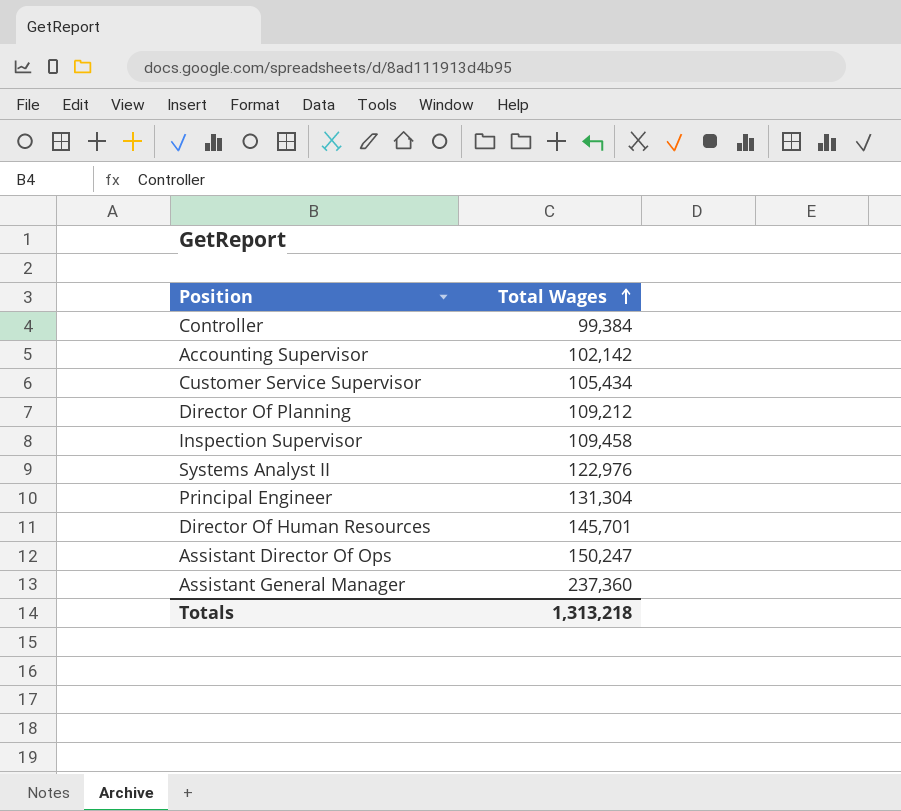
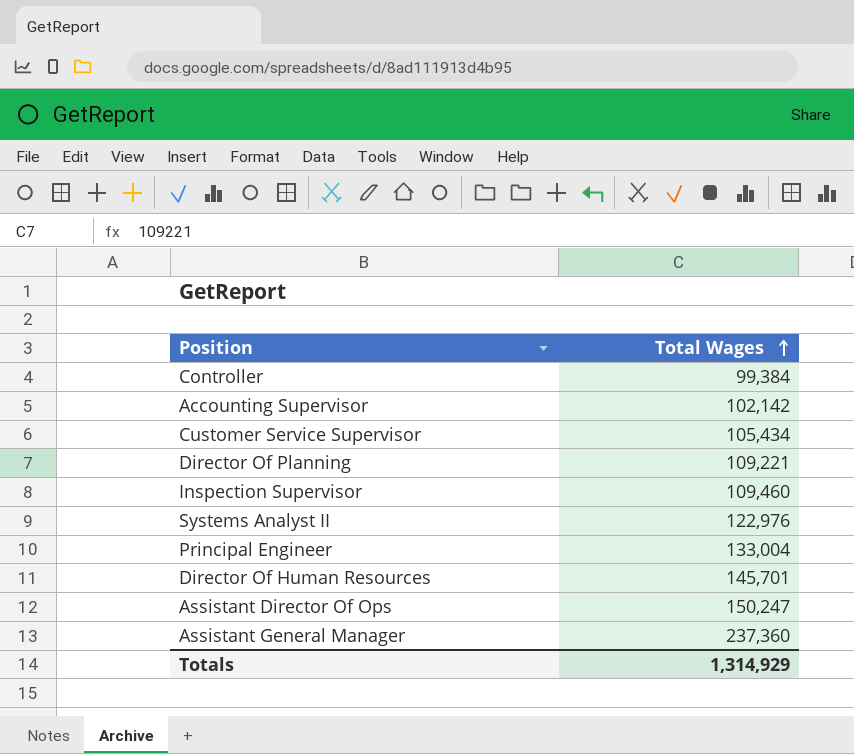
Director Of Planning | Total Wages: 109,212 -> 109,221
Inspection Supervisor | Total Wages: 109,458 -> 109,460
Principal Engineer | Total Wages: 131,304 -> 133,004
Totals | Total Wages: 1,313,218 -> 1,314,929

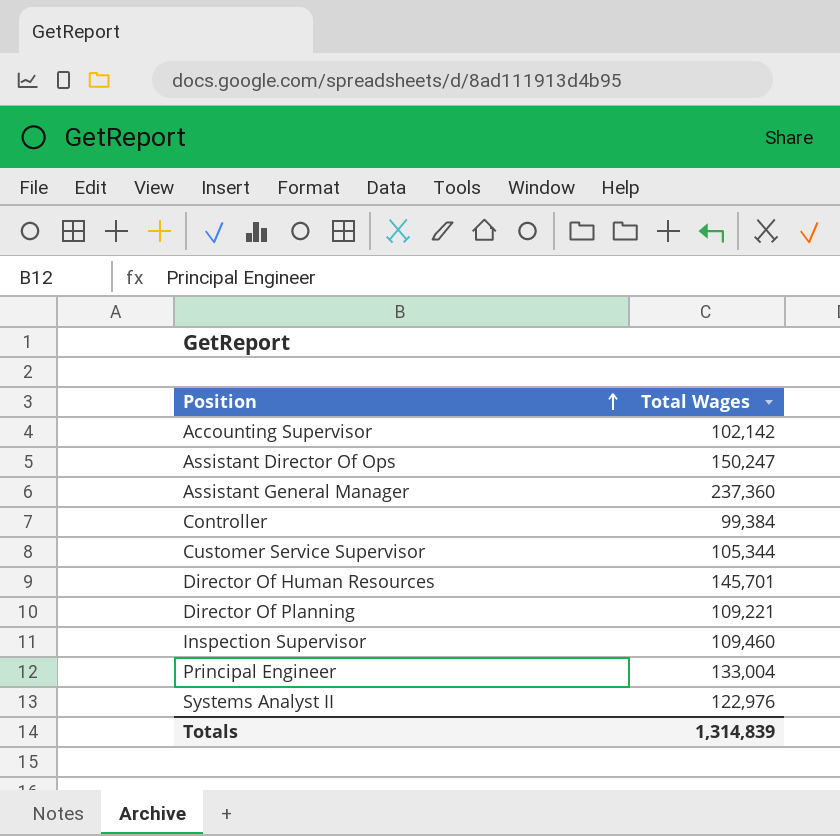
row order: Total Wages ascending -> Position ascending
Customer Service Supervisor | Total Wages: 105,434 -> 105,344
Totals | Total Wages: 1,314,929 -> 1,314,839

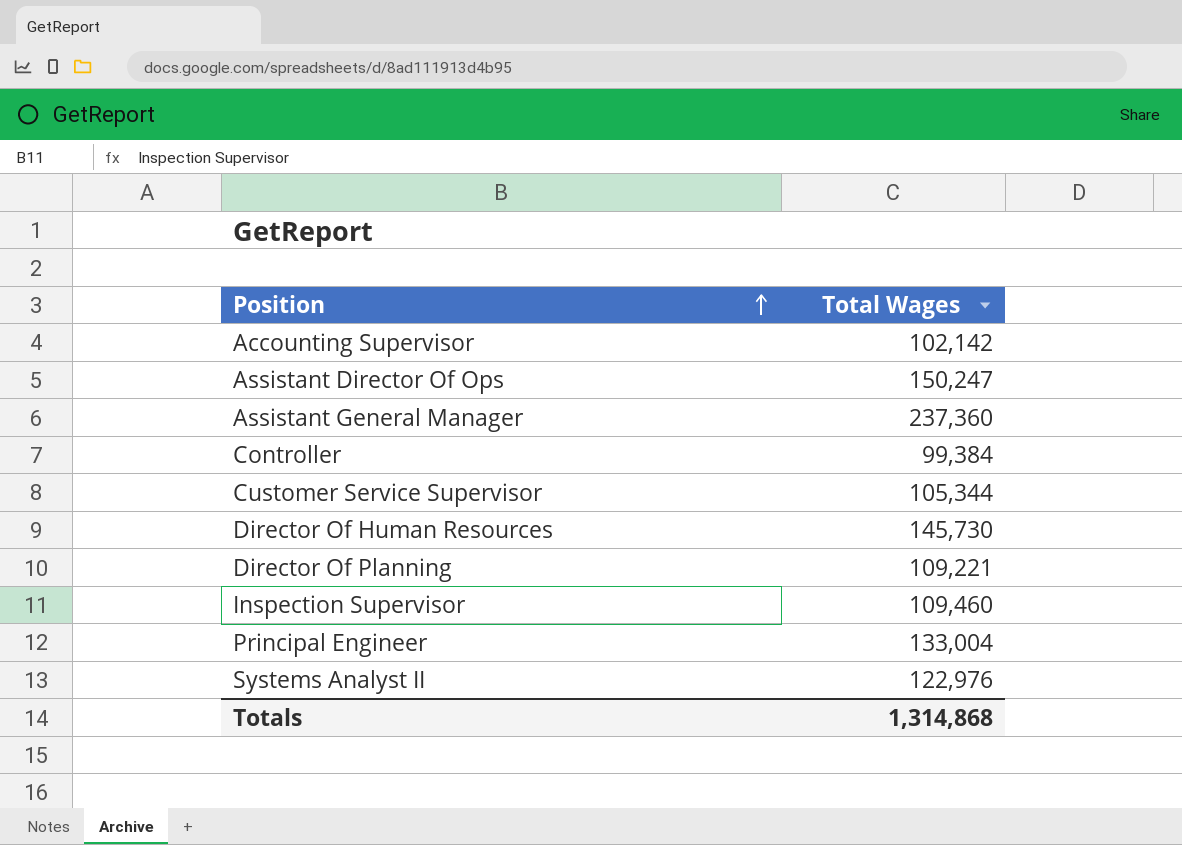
Director Of Human Resources | Total Wages: 145,701 -> 145,730
Totals | Total Wages: 1,314,839 -> 1,314,868

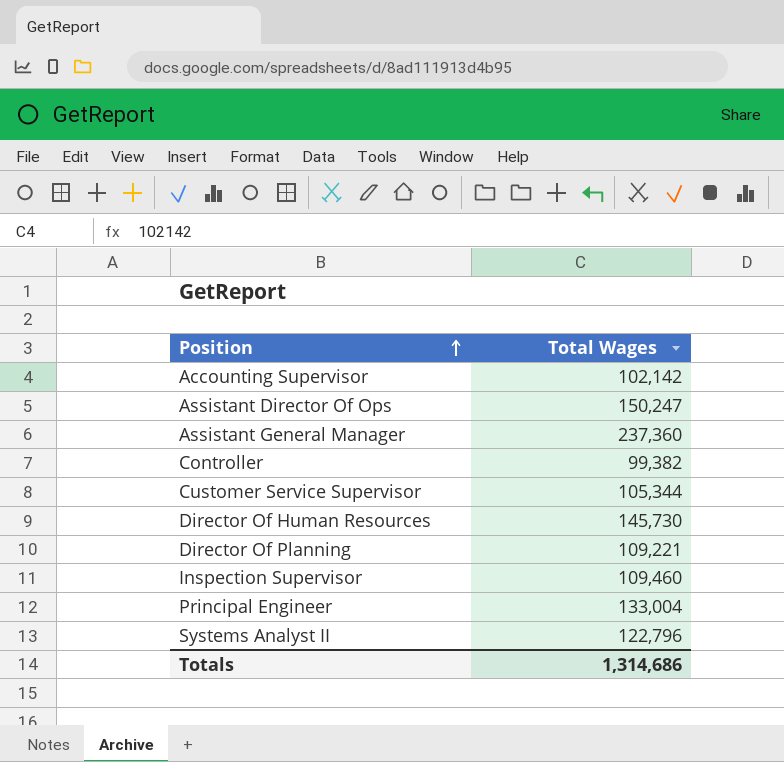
Controller | Total Wages: 99,384 -> 99,382
Systems Analyst II | Total Wages: 122,976 -> 122,796
Totals | Total Wages: 1,314,868 -> 1,314,686

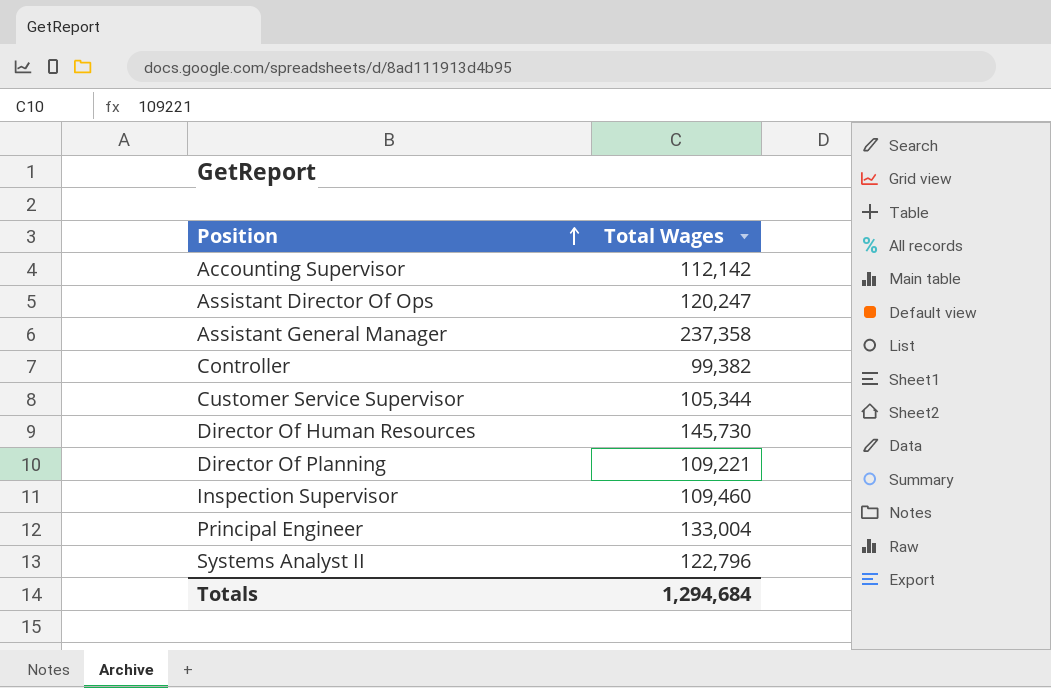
Accounting Supervisor | Total Wages: 102,142 -> 112,142
Assistant Director Of Ops | Total Wages: 150,247 -> 120,247
Assistant General Manager | Total Wages: 237,360 -> 237,358
Totals | Total Wages: 1,314,686 -> 1,294,684

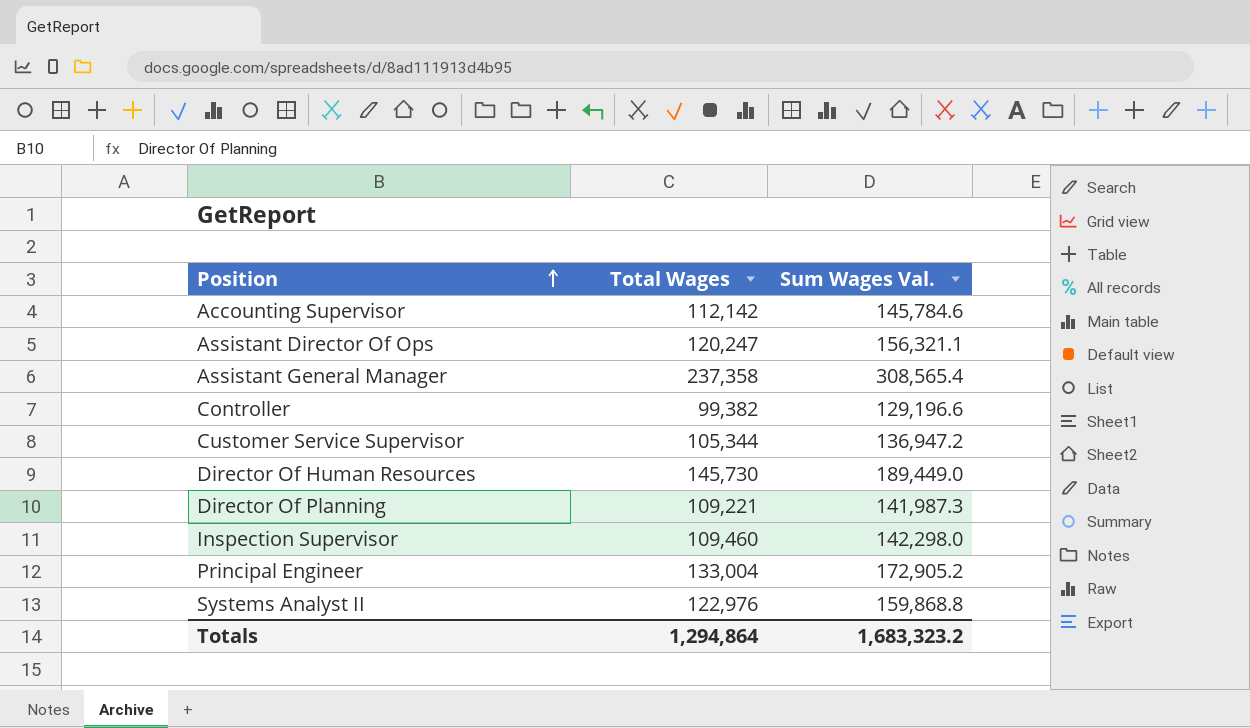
column Sum Wages Val. | formula: none -> [Total Wages] * 1.3
Systems Analyst II | Total Wages: 122,796 -> 122,976
Totals | Total Wages: 1,294,684 -> 1,294,864

